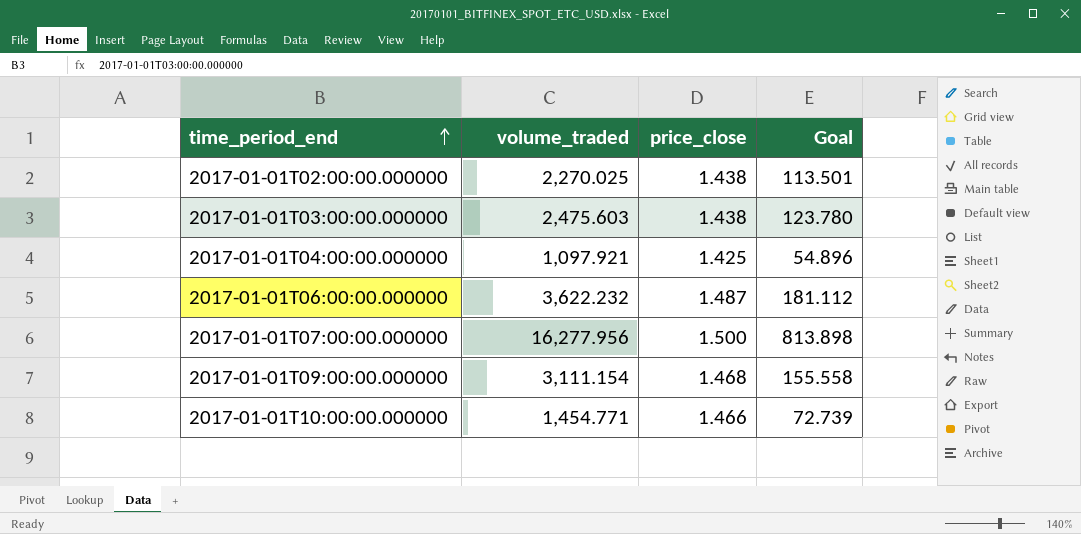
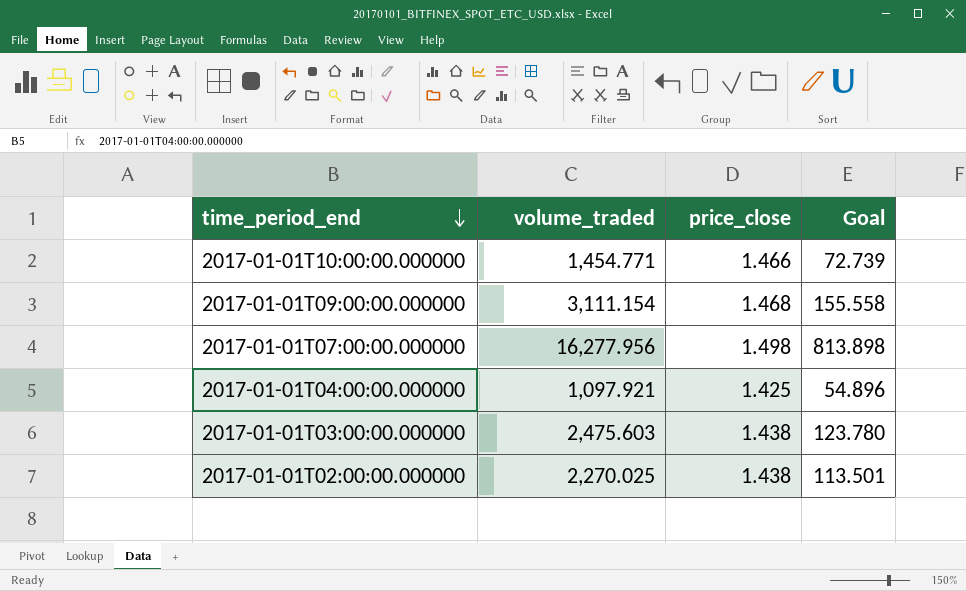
row order: time_period_end ascending -> time_period_end descending
row 2017-01-01T06:00:00.000000: 3,622.232 | 1.487 | 181.112 -> none
2017-01-01T07:00:00.000000 | price_close: 1.500 -> 1.498

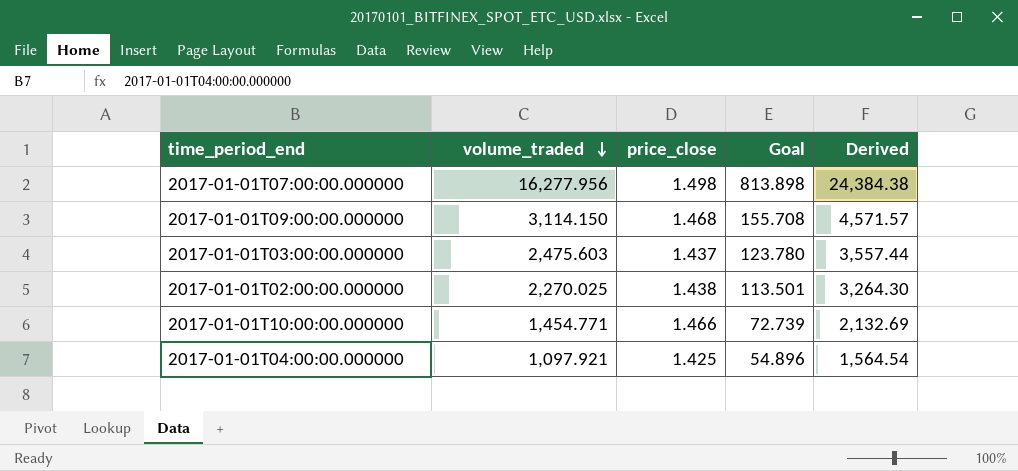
row order: time_period_end descending -> volume_traded descending
column Derived | formula: none -> [volume_traded] * [price_close]
2017-01-01T09:00:00.000000 | volume_traded: 3,111.154 -> 3,114.150
2017-01-01T09:00:00.000000 | Goal: 155.558 -> 155.708
2017-01-01T03:00:00.000000 | price_close: 1.438 -> 1.437

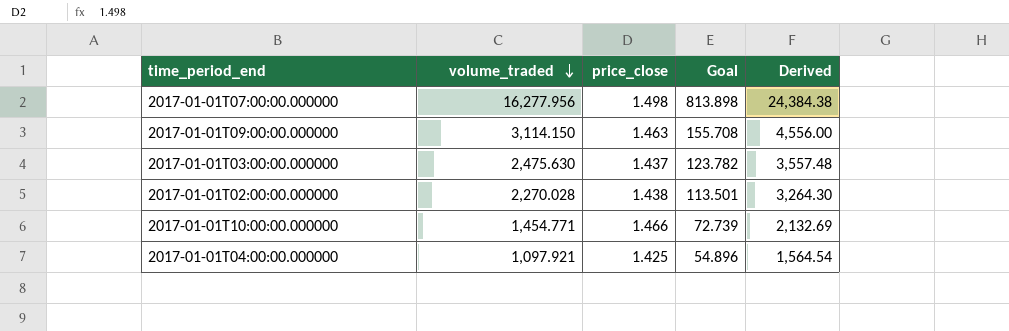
2017-01-01T09:00:00.000000 | price_close: 1.468 -> 1.463
2017-01-01T09:00:00.000000 | Derived: 4,571.57 -> 4,556.00
2017-01-01T03:00:00.000000 | volume_traded: 2,475.603 -> 2,475.630
2017-01-01T03:00:00.000000 | Goal: 123.780 -> 123.782
2017-01-01T03:00:00.000000 | Derived: 3,557.44 -> 3,557.48
2017-01-01T02:00:00.000000 | volume_traded: 2,270.025 -> 2,270.028

